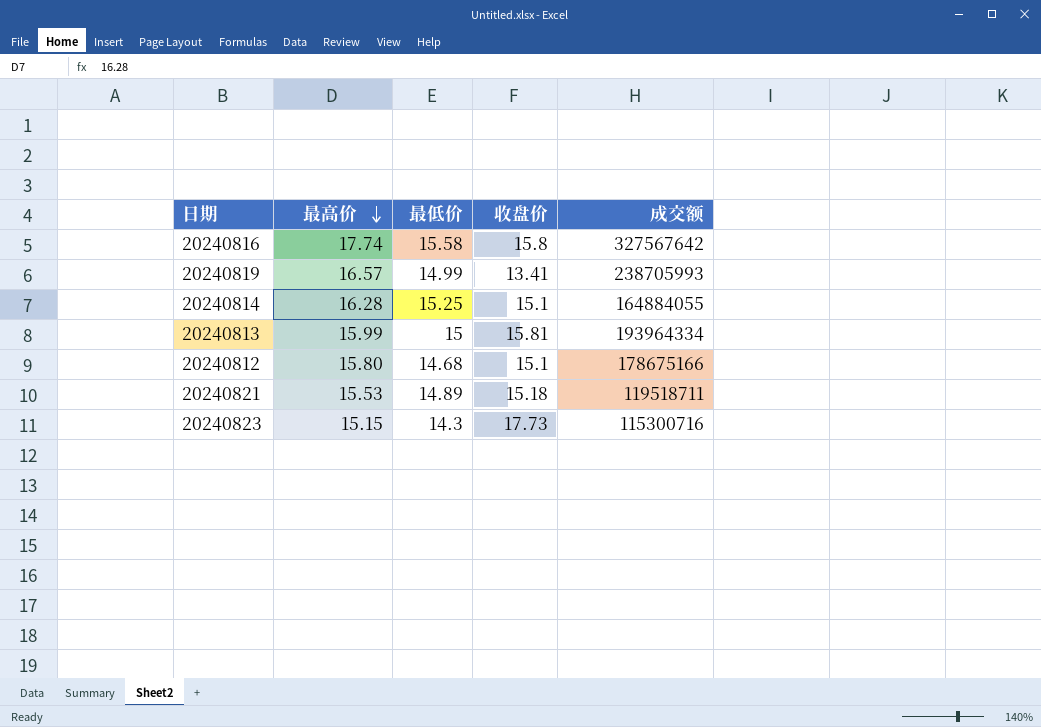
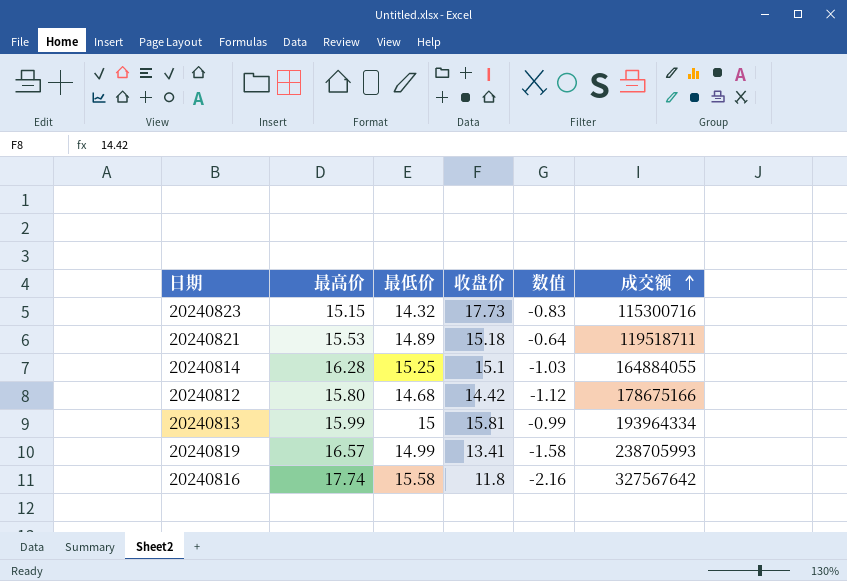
row order: 最高价 descending -> 成交额 ascending
column 数值 | formula: none -> [最低价] - [最高价]
20240823 | 最低价: 14.3 -> 14.32
20240812 | 收盘价: 15.1 -> 14.42
20240816 | 收盘价: 15.8 -> 11.8

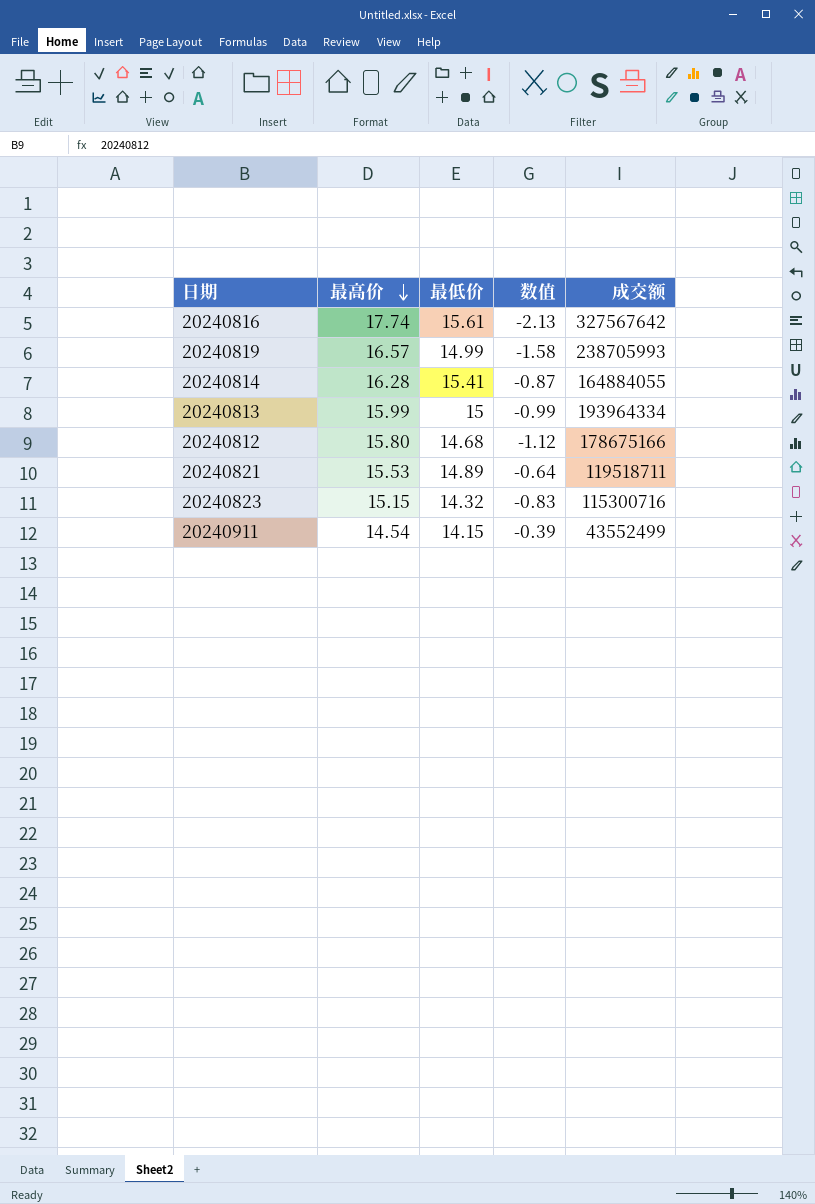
row order: 成交额 ascending -> 最高价 descending
column 收盘价 | position: 4 -> none
20240816 | 最低价: 15.58 -> 15.61
20240816 | 数值: -2.16 -> -2.13
20240814 | 最低价: 15.25 -> 15.41
20240814 | 数值: -1.03 -> -0.87
row 20240911: none -> 14.54 | 14.15 | -0.39 | 43552499

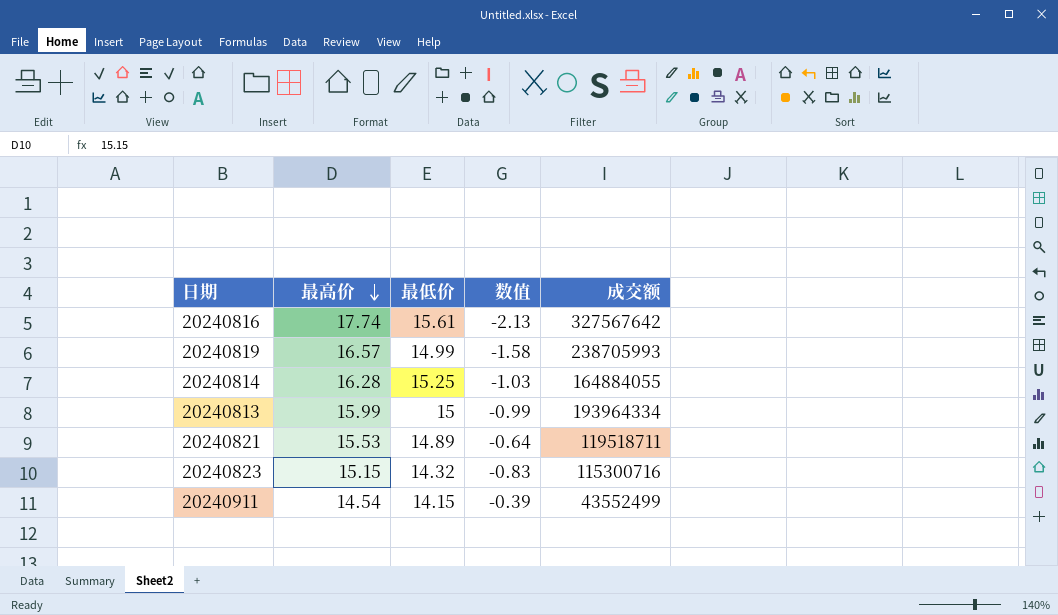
row 20240812: 15.80 | 14.68 | -1.12 | 178675166 -> none
20240814 | 最低价: 15.41 -> 15.25
20240814 | 数值: -0.87 -> -1.03

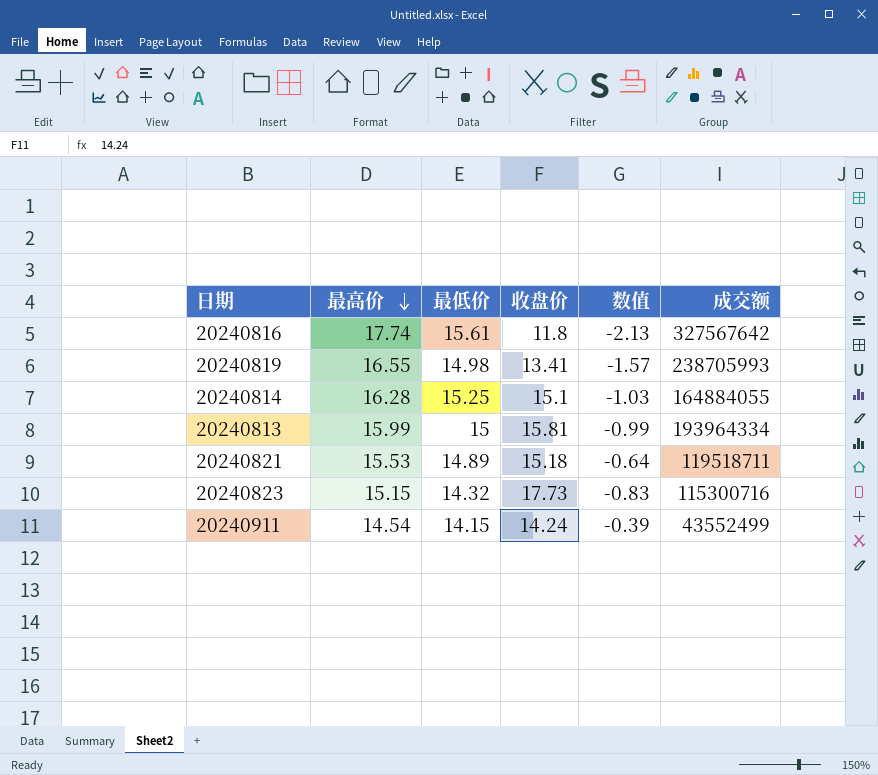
column 收盘价 | position: none -> 4
20240819 | 最高价: 16.57 -> 16.55
20240819 | 最低价: 14.99 -> 14.98
20240819 | 数值: -1.58 -> -1.57

